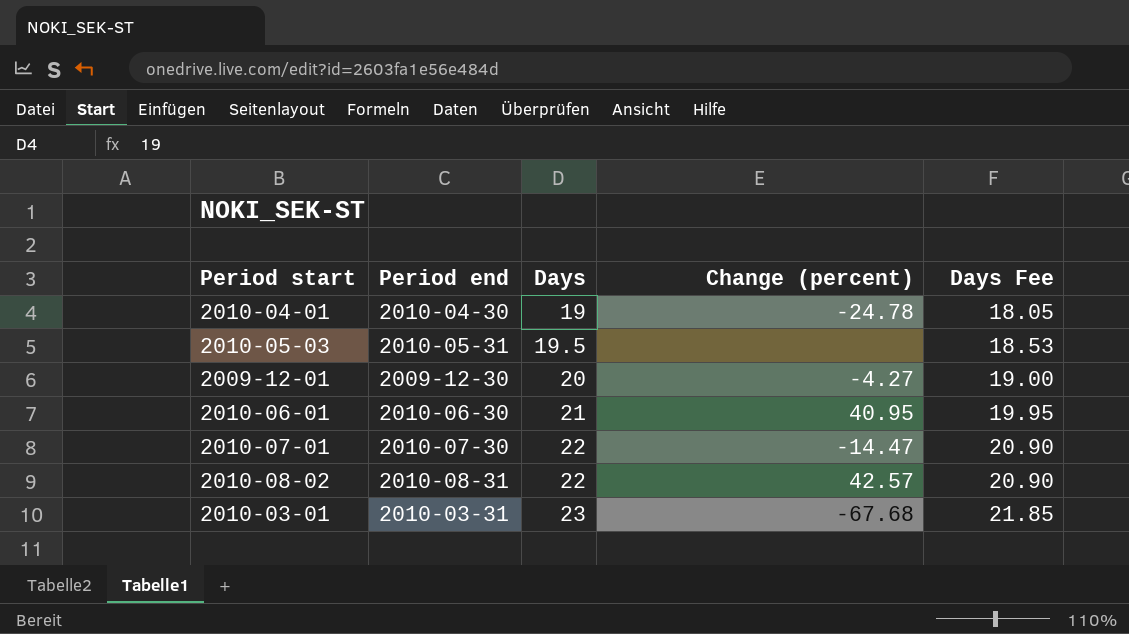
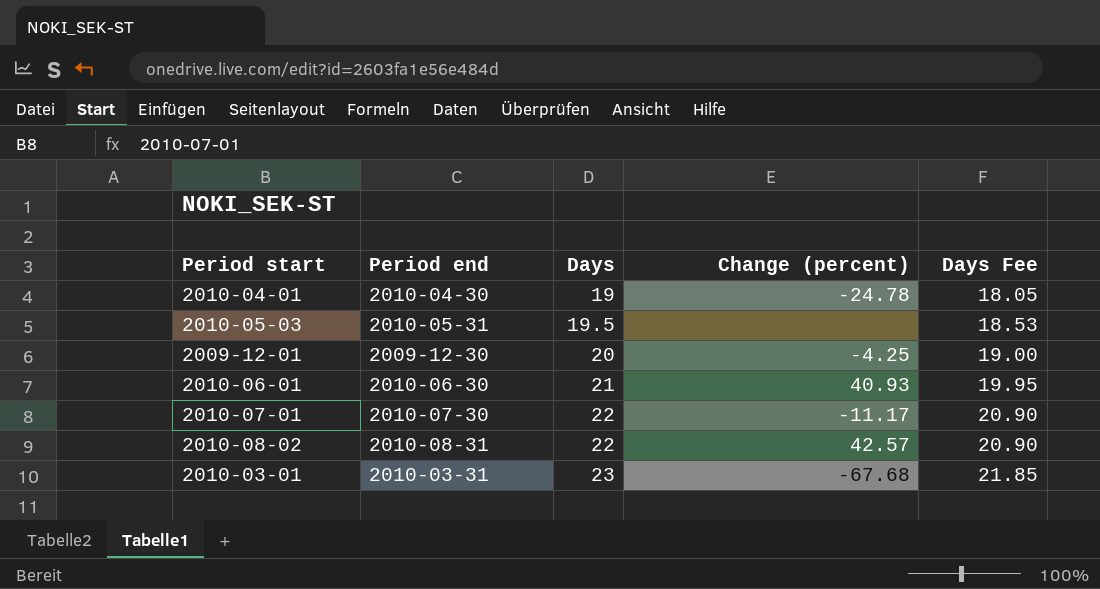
2009-12-01 | Change (percent): -4.27 -> -4.25
2010-06-01 | Change (percent): 40.95 -> 40.93
2010-07-01 | Change (percent): -14.47 -> -11.17

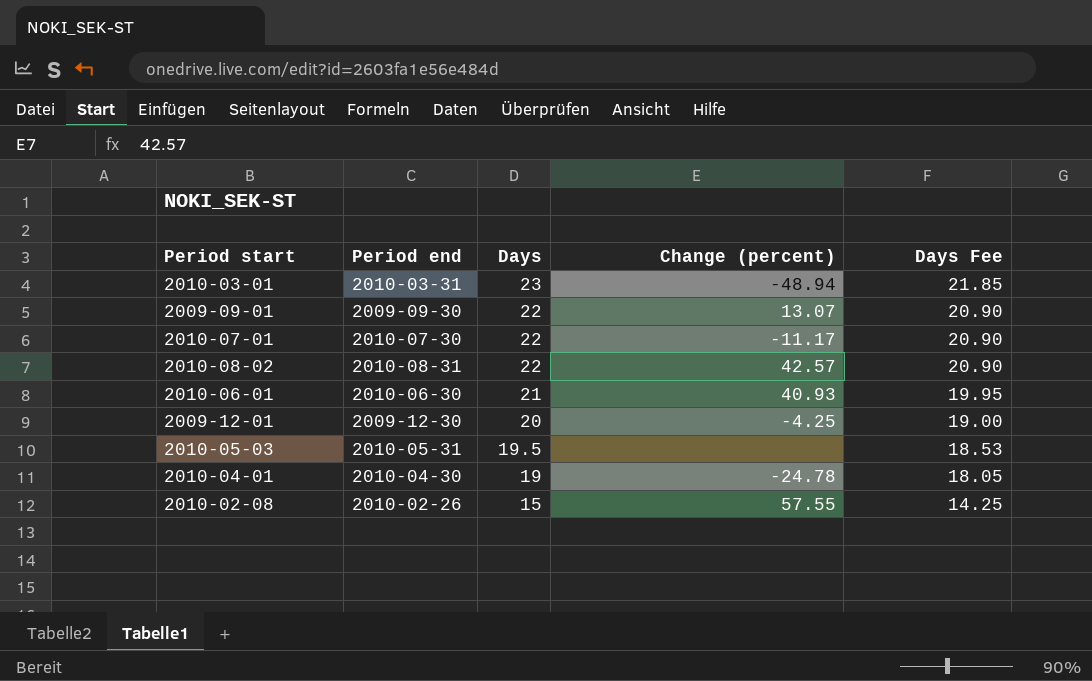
row order: Days ascending -> Days descending
2010-03-01 | Change (percent): -67.68 -> -48.94
row 2009-09-01: none -> 2009-09-30 | 22 | 13.07 | 20.90
row 2010-02-08: none -> 2010-02-26 | 15 | 57.55 | 14.25

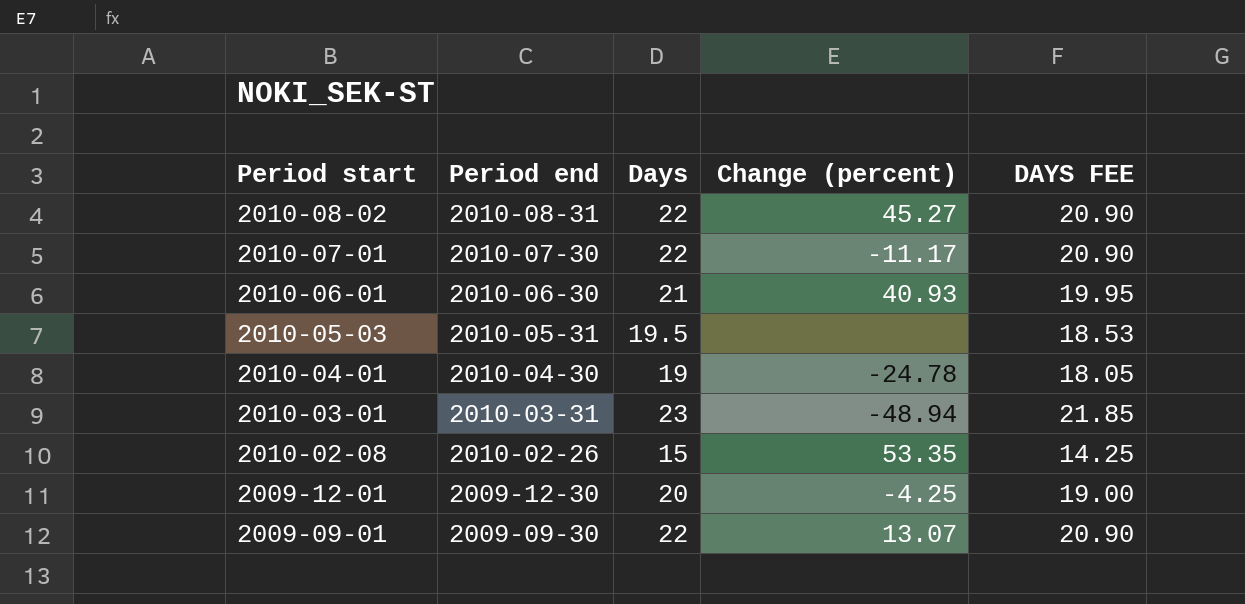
row order: Days descending -> Period start descending
column name: Days Fee -> DAYS FEE
2010-08-02 | Change (percent): 42.57 -> 45.27
2010-02-08 | Change (percent): 57.55 -> 53.35

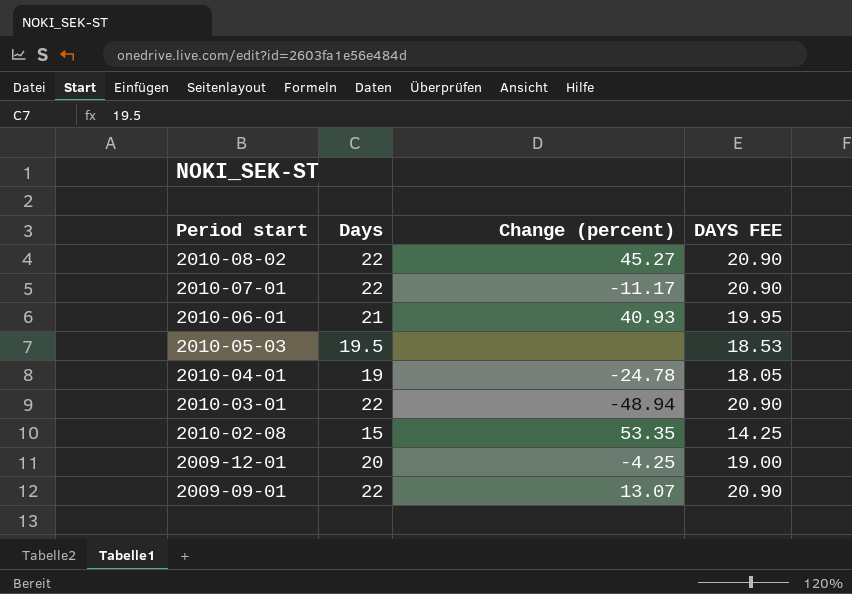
column Period end | position: 2 -> none
2010-03-01 | Days: 23 -> 22
2010-03-01 | DAYS FEE: 21.85 -> 20.90

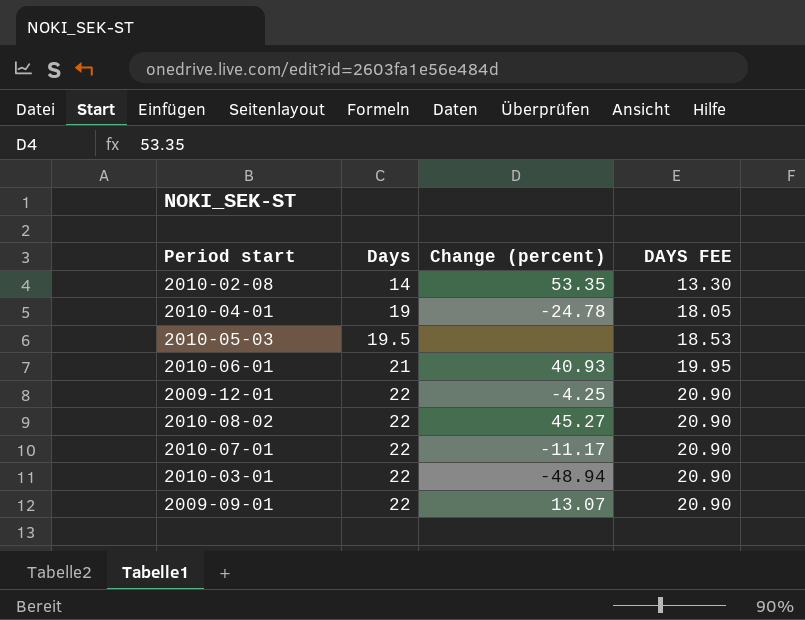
row order: Period start descending -> Days ascending
2010-02-08 | Days: 15 -> 14
2010-02-08 | DAYS FEE: 14.25 -> 13.30
2009-12-01 | Days: 20 -> 22
2009-12-01 | DAYS FEE: 19.00 -> 20.90

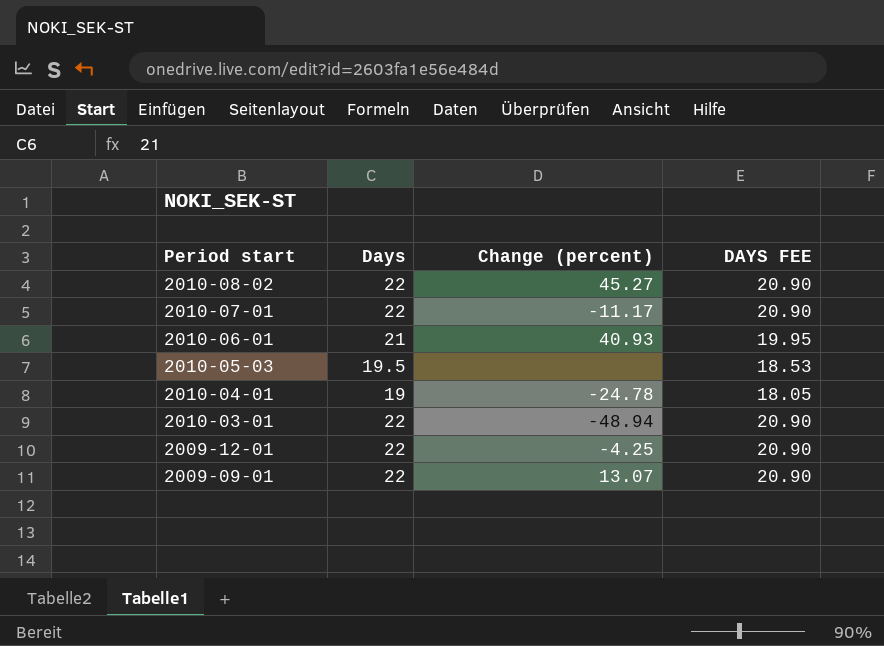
row order: Days ascending -> Period start descending
row 2010-02-08: 14 | 53.35 | 13.30 -> none

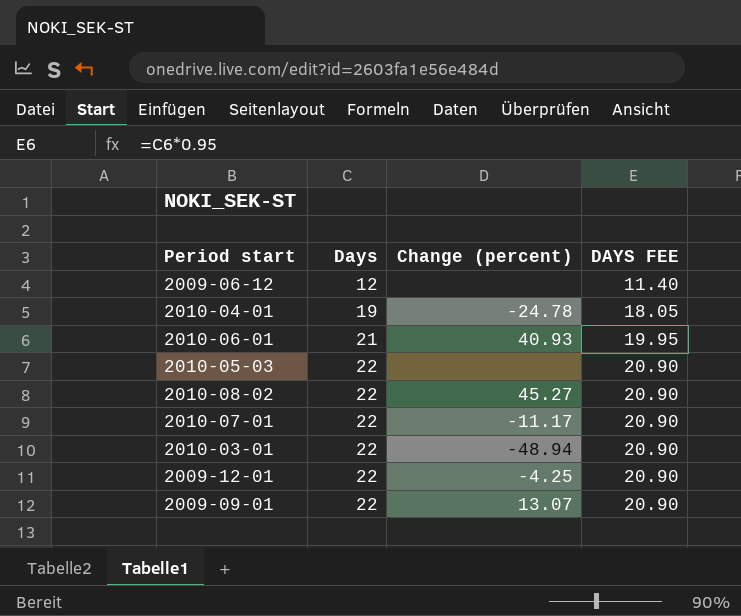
row order: Period start descending -> Days ascending
row 2009-06-12: none -> 12 | none | 11.40
2010-05-03 | Days: 19.5 -> 22
2010-05-03 | DAYS FEE: 18.53 -> 20.90

